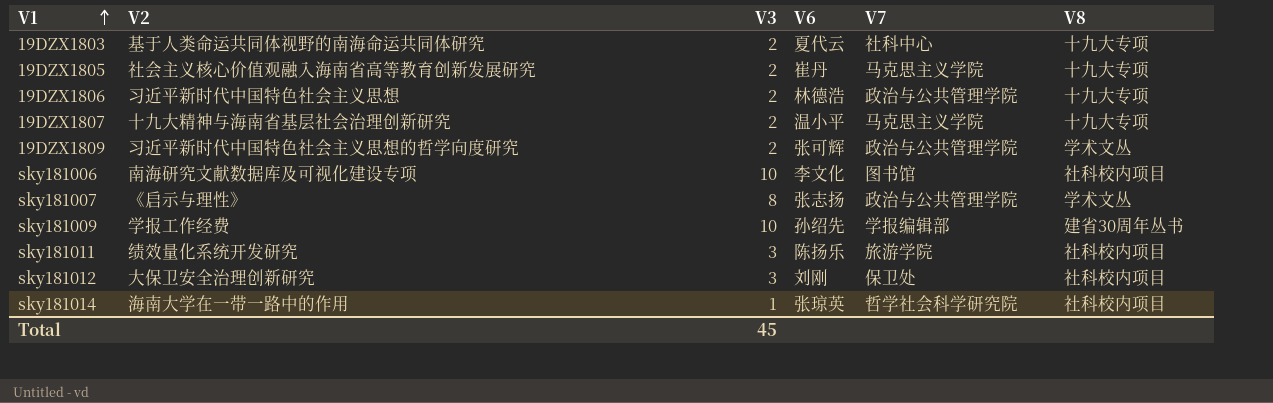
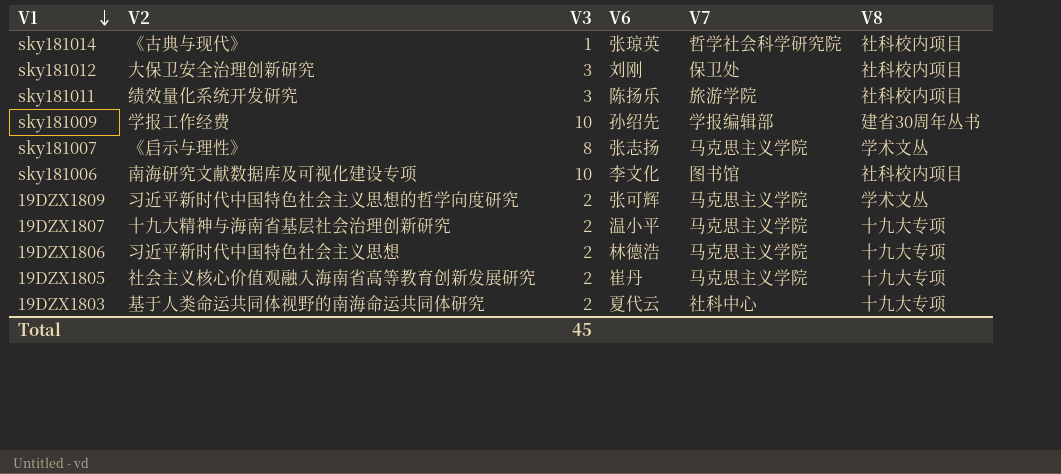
row order: V1 ascending -> V1 descending
sky181014 | V2: 海南大学在一带一路中的作用 -> 《古典与现代》
sky181007 | V7: 政治与公共管理学院 -> 马克思主义学院
19DZX1809 | V7: 政治与公共管理学院 -> 马克思主义学院
19DZX1806 | V7: 政治与公共管理学院 -> 马克思主义学院

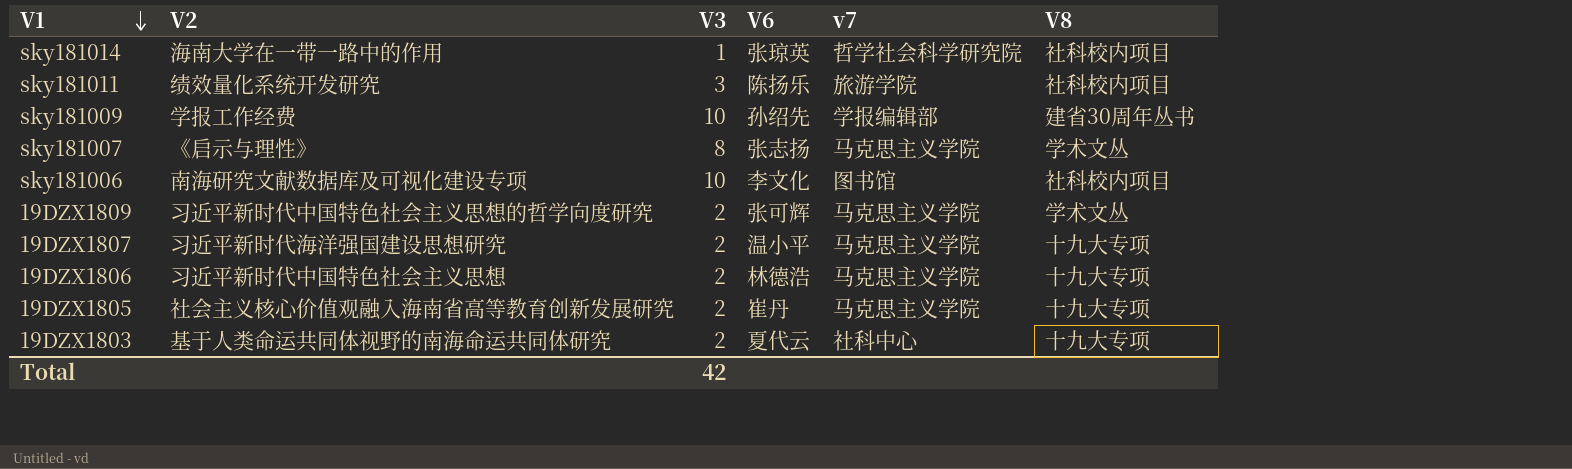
column name: V7 -> v7
row sky181012: 大保卫安全治理创新研究 | 3 | 刘刚 | 保卫处 | 社科校内项目 -> none
sky181014 | V2: 《古典与现代》 -> 海南大学在一带一路中的作用
19DZX1807 | V2: 十九大精神与海南省基层社会治理创新研究 -> 习近平新时代海洋强国建设思想研究
Total | V3: 45 -> 42

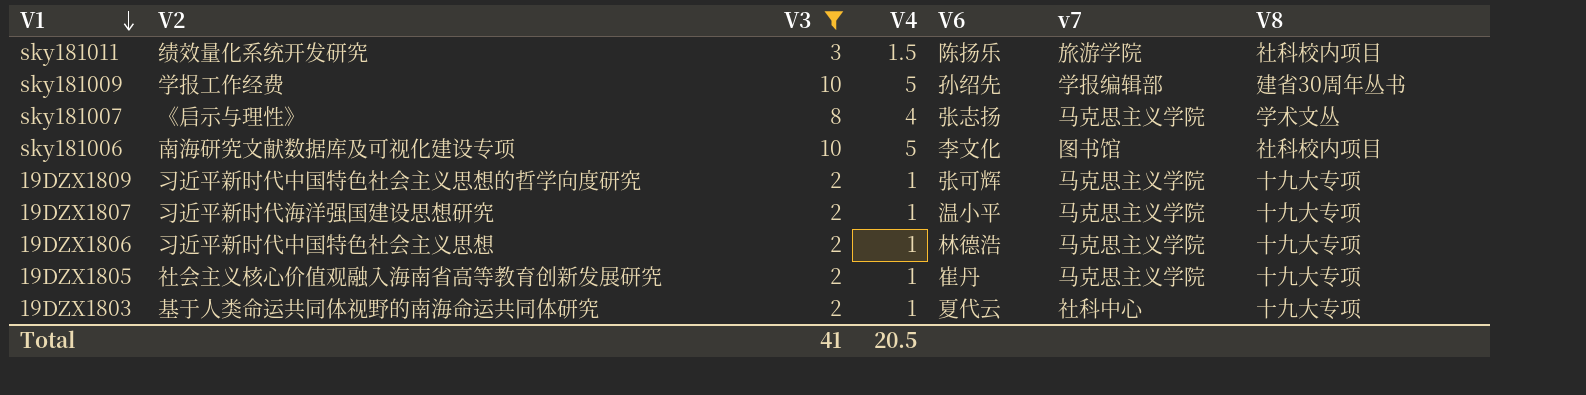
filter: none -> V3 != 1
column V4 | position: none -> 4
19DZX1809 | V8: 学术文丛 -> 十九大专项
Total | V3: 42 -> 41

